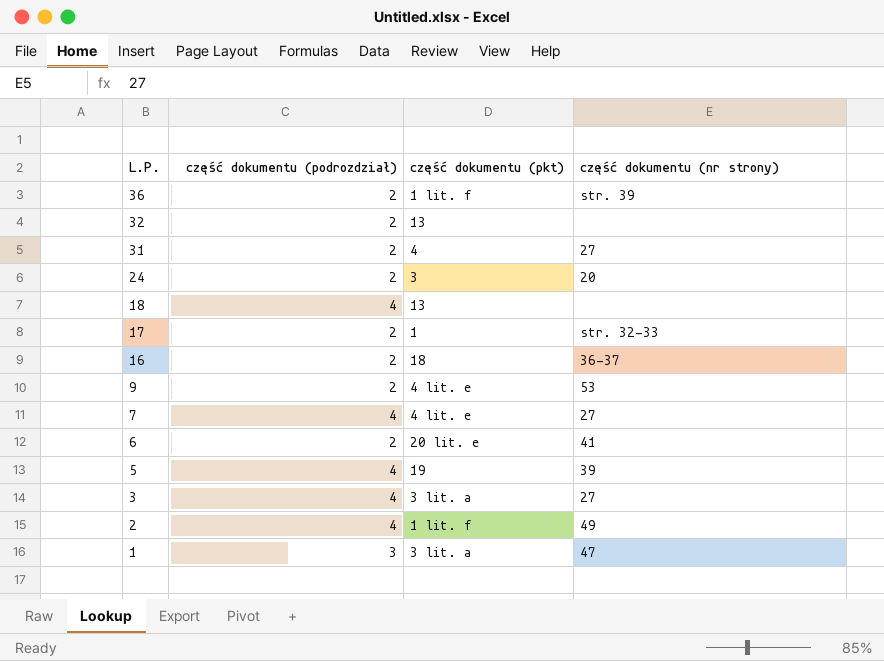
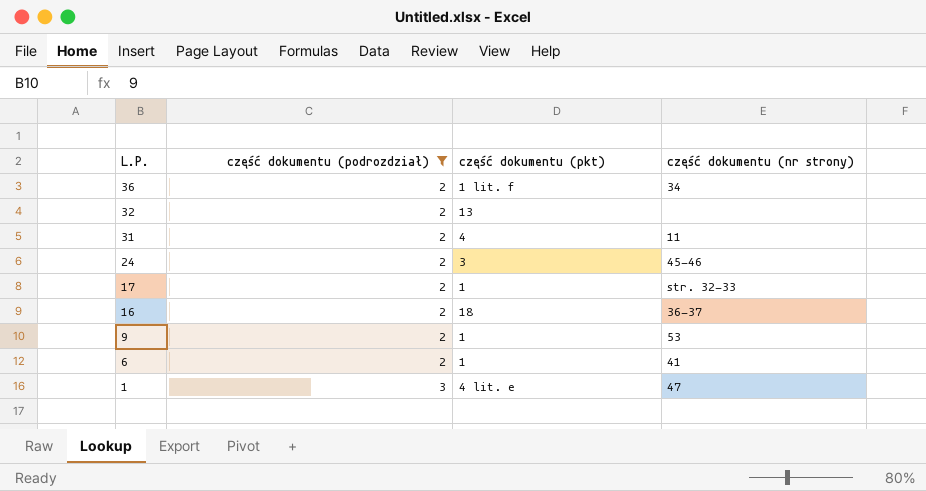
filter: none -> część dokumentu (podrozdział) != 4
36 | część dokumentu (nr strony): str. 39 -> 34
31 | część dokumentu (nr strony): 27 -> 11
24 | część dokumentu (nr strony): 20 -> 45-46
9 | część dokumentu (pkt): 4 lit. e -> 1
6 | część dokumentu (pkt): 20 lit. e -> 1
1 | część dokumentu (pkt): 3 lit. a -> 4 lit. e

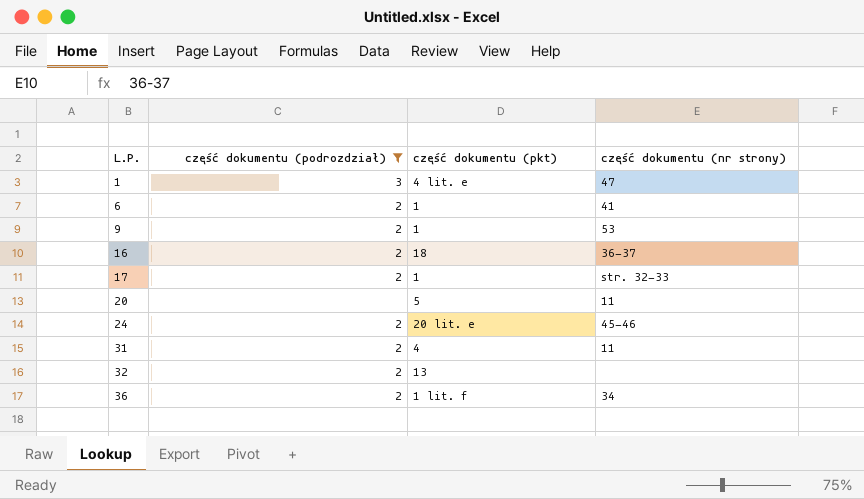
row order: L.P. descending -> L.P. ascending
row 20: none -> none | 5 | 11
24 | część dokumentu (pkt): 3 -> 20 lit. e

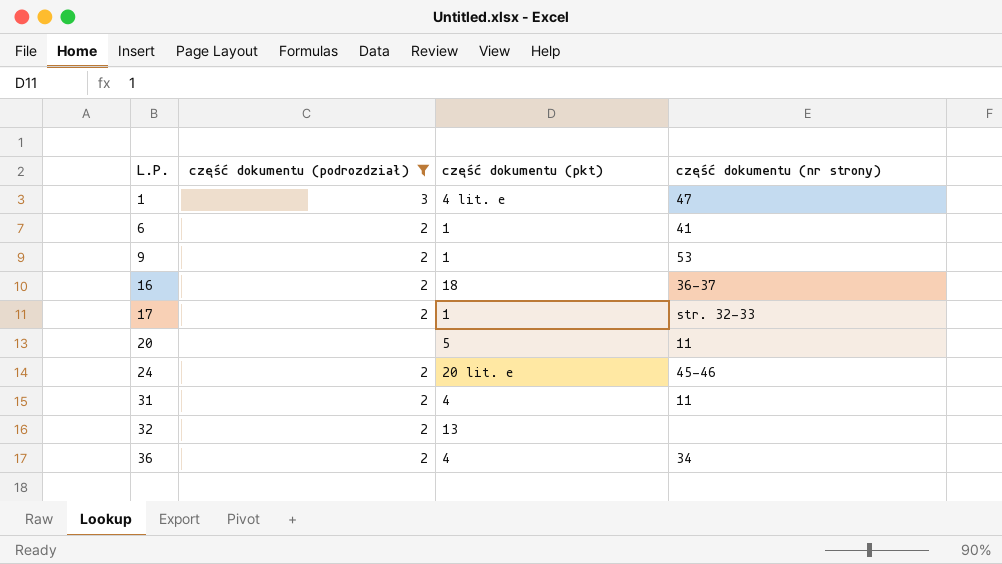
36 | część dokumentu (pkt): 1 lit. f -> 4

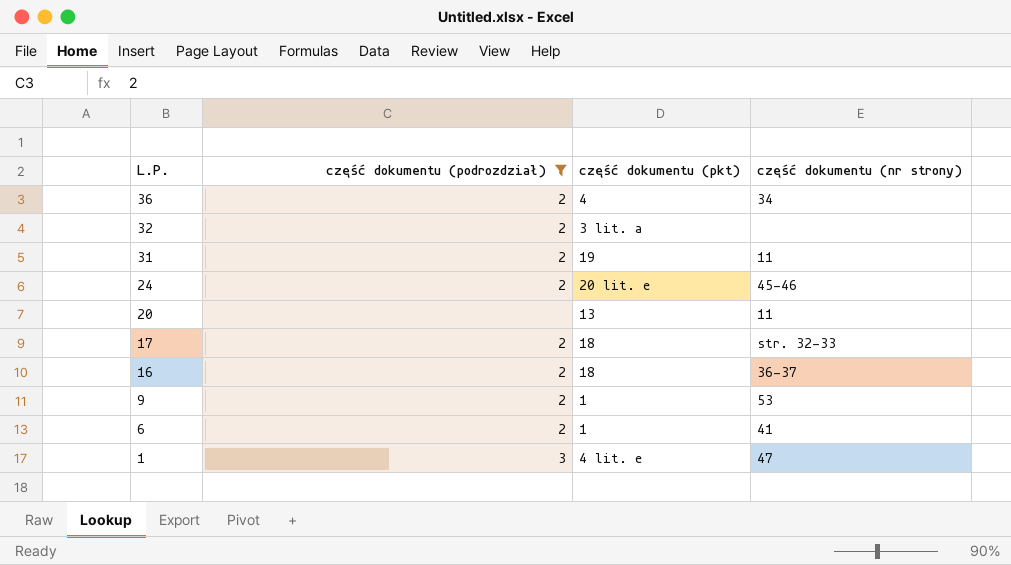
row order: L.P. ascending -> L.P. descending
32 | część dokumentu (pkt): 13 -> 3 lit. a
31 | część dokumentu (pkt): 4 -> 19
20 | część dokumentu (pkt): 5 -> 13
17 | część dokumentu (pkt): 1 -> 18

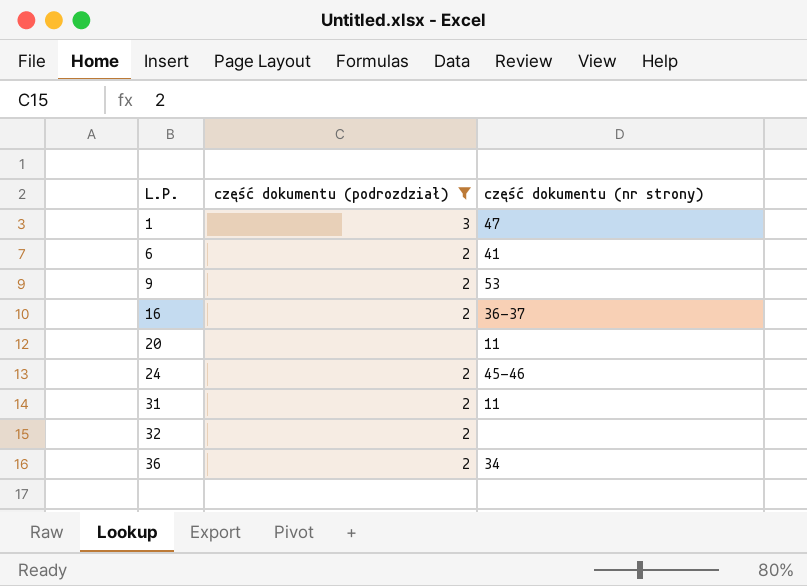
row order: L.P. descending -> L.P. ascending
column część dokumentu (pkt) | position: 3 -> none
row 17: 2 | 18 | str. 32-33 -> none

